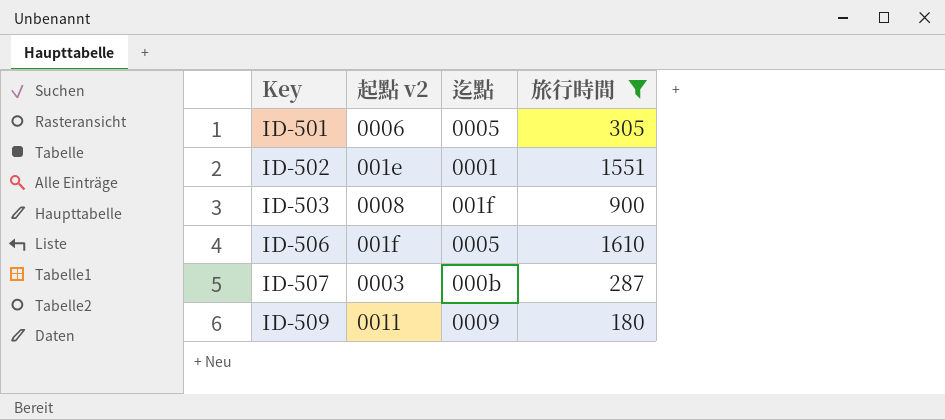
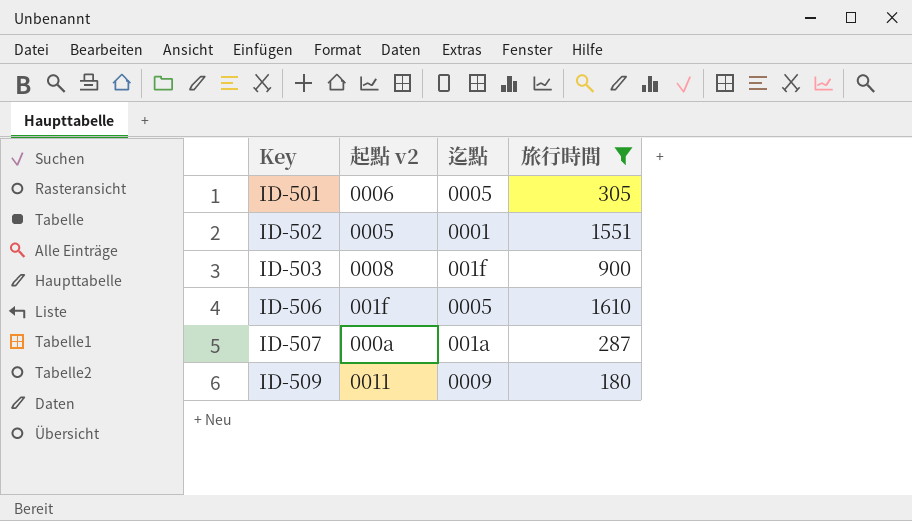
ID-502 | 起點 v2: 001e -> 0005
ID-507 | 起點 v2: 0003 -> 000a
ID-507 | 迄點: 000b -> 001a

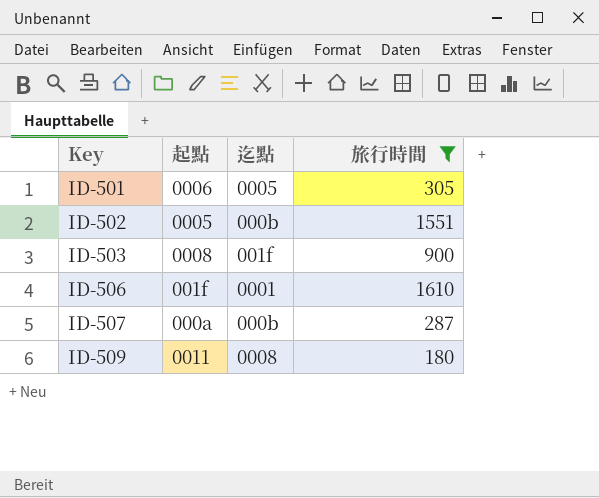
column name: 起點 v2 -> 起點
ID-502 | 迄點: 0001 -> 000b
ID-506 | 迄點: 0005 -> 0001
ID-507 | 迄點: 001a -> 000b
ID-509 | 迄點: 0009 -> 0008

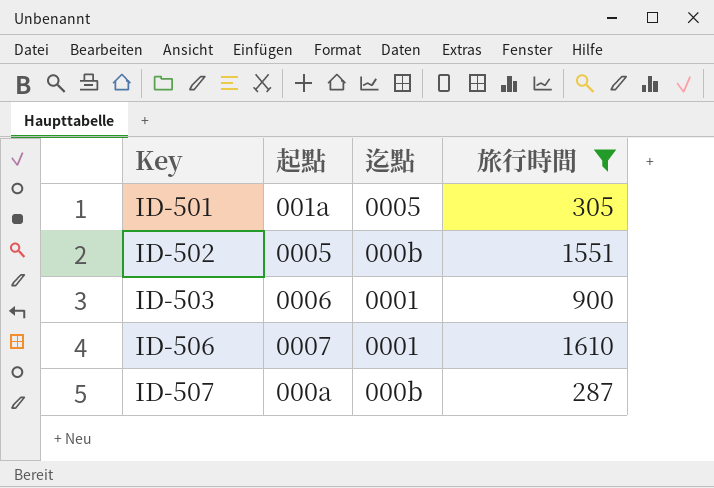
row ID-509: 0011 | 0008 | 180 -> none
ID-501 | 起點: 0006 -> 001a
ID-503 | 起點: 0008 -> 0006
ID-503 | 迄點: 001f -> 0001
ID-506 | 起點: 001f -> 0007

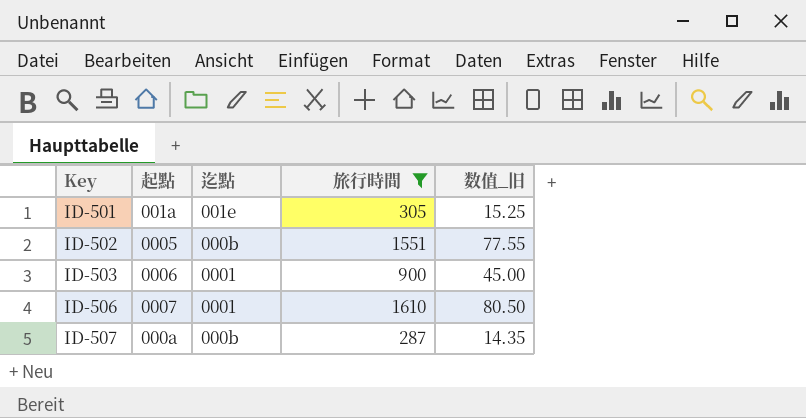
column 数值_旧 | formula: none -> [旅行時間] * 0.05
ID-501 | 迄點: 0005 -> 001e

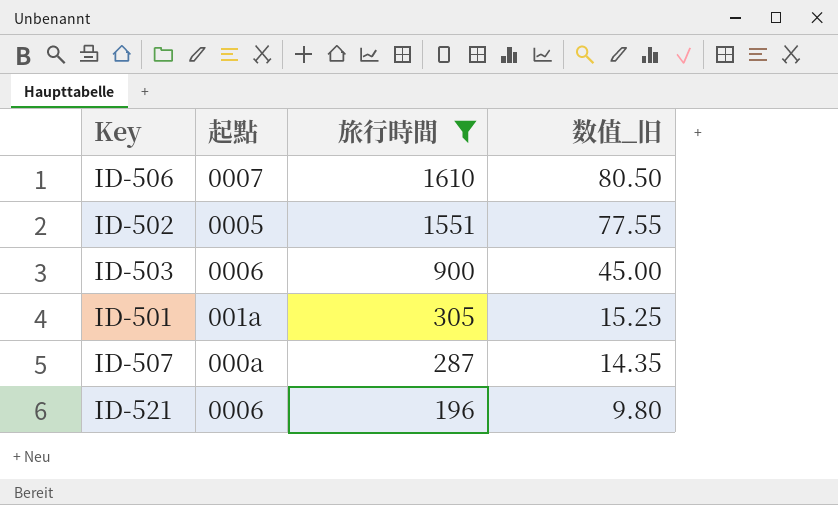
row order: Key ascending -> 旅行時間 descending
column 迄點 | position: 3 -> none
row ID-521: none -> 0006 | 196 | 9.80

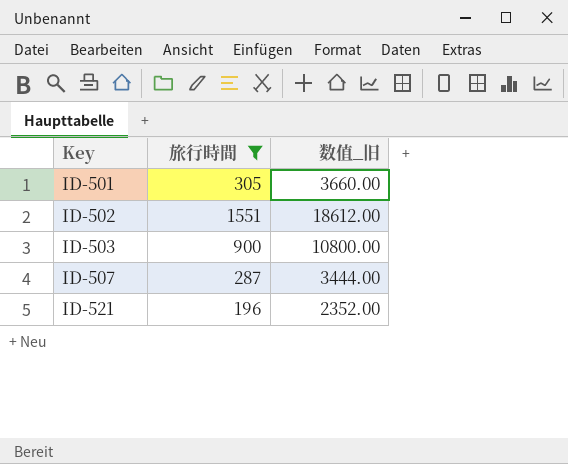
row order: 旅行時間 descending -> Key ascending
column 起點 | position: 2 -> none
column 数值_旧 | formula: [旅行時間] * 0.05 -> [旅行時間] * 12
row ID-506: 0007 | 1610 | 80.50 -> none

